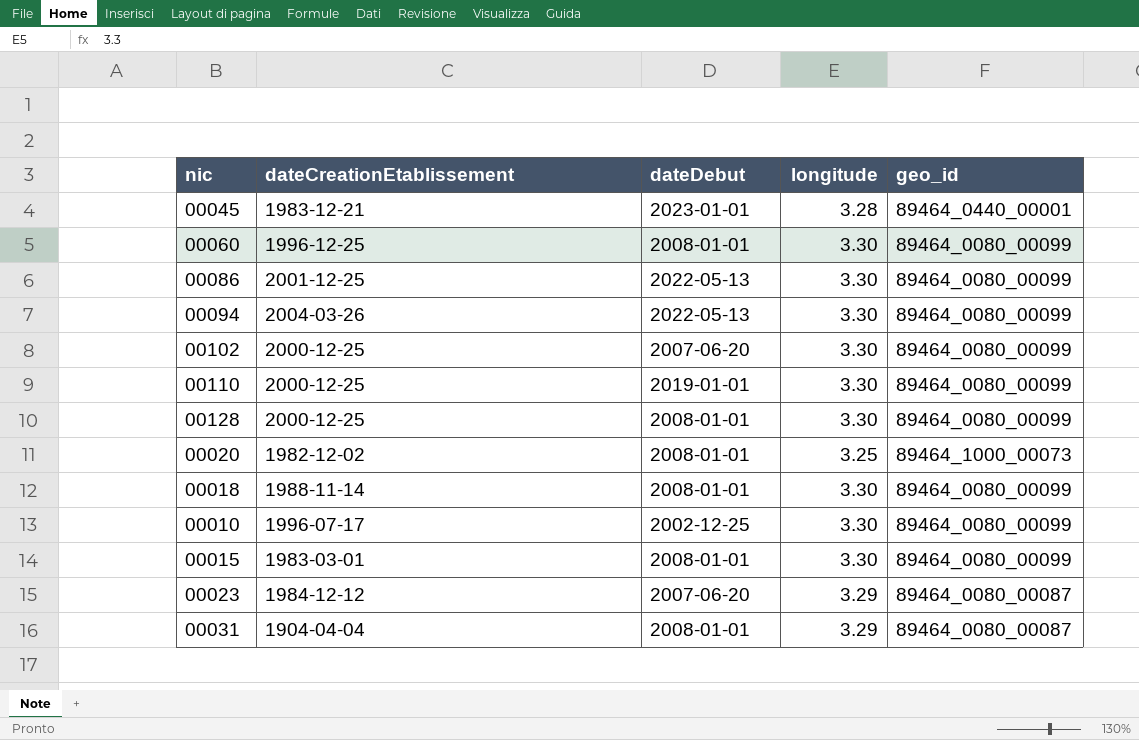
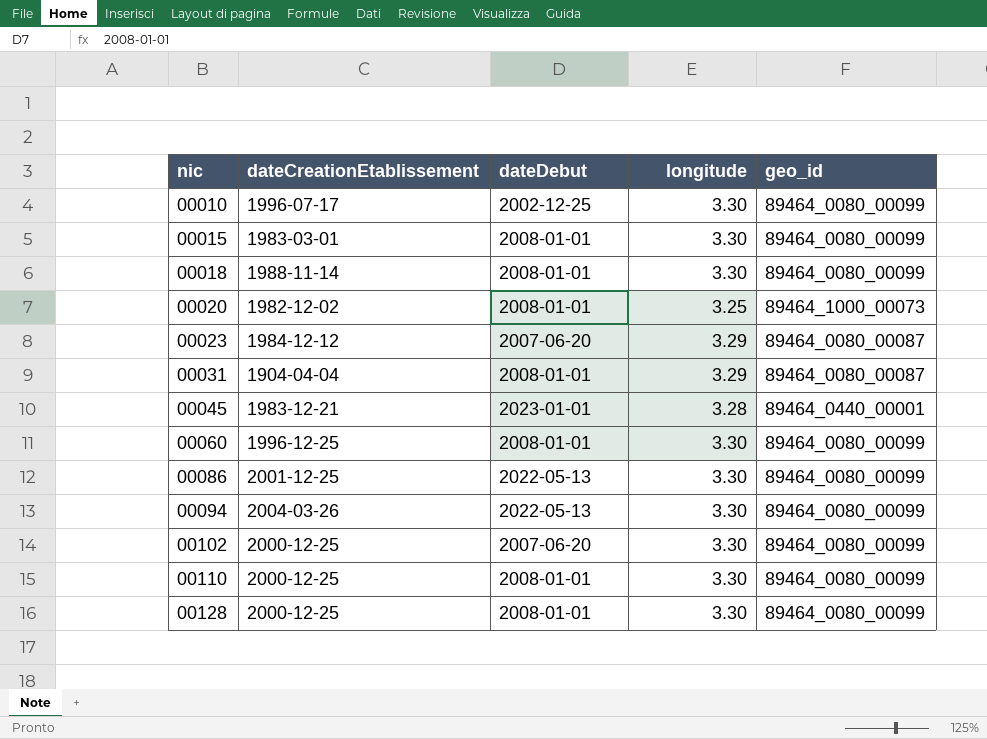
row order: none -> nic ascending
00110 | dateDebut: 2019-01-01 -> 2008-01-01

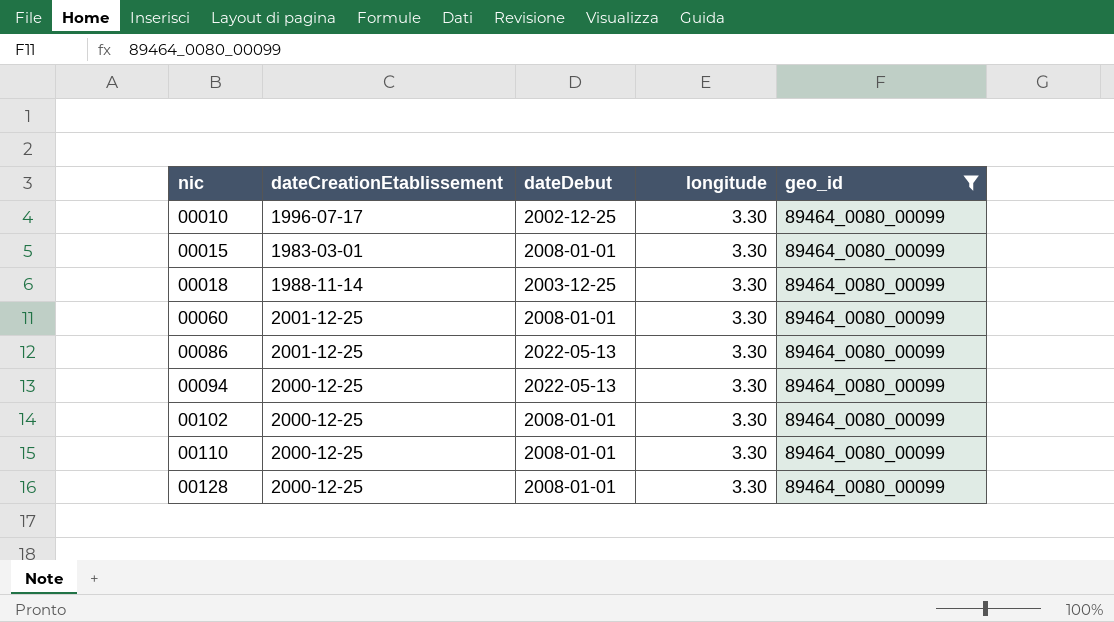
filter: none -> geo_id = 89464_0080_00099
00018 | dateDebut: 2008-01-01 -> 2003-12-25
00060 | dateCreationEtablissement: 1996-12-25 -> 2001-12-25
00094 | dateCreationEtablissement: 2004-03-26 -> 2000-12-25
00102 | dateDebut: 2007-06-20 -> 2008-01-01

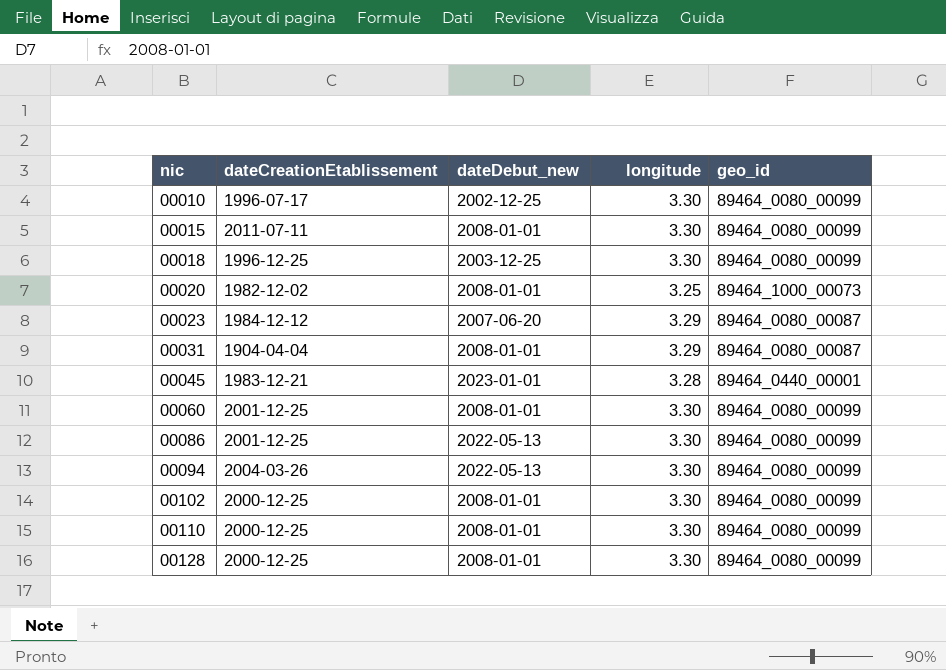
filter: geo_id = 89464_0080_00099 -> none
column name: dateDebut -> dateDebut_new
00015 | dateCreationEtablissement: 1983-03-01 -> 2011-07-11
00018 | dateCreationEtablissement: 1988-11-14 -> 1996-12-25
00094 | dateCreationEtablissement: 2000-12-25 -> 2004-03-26

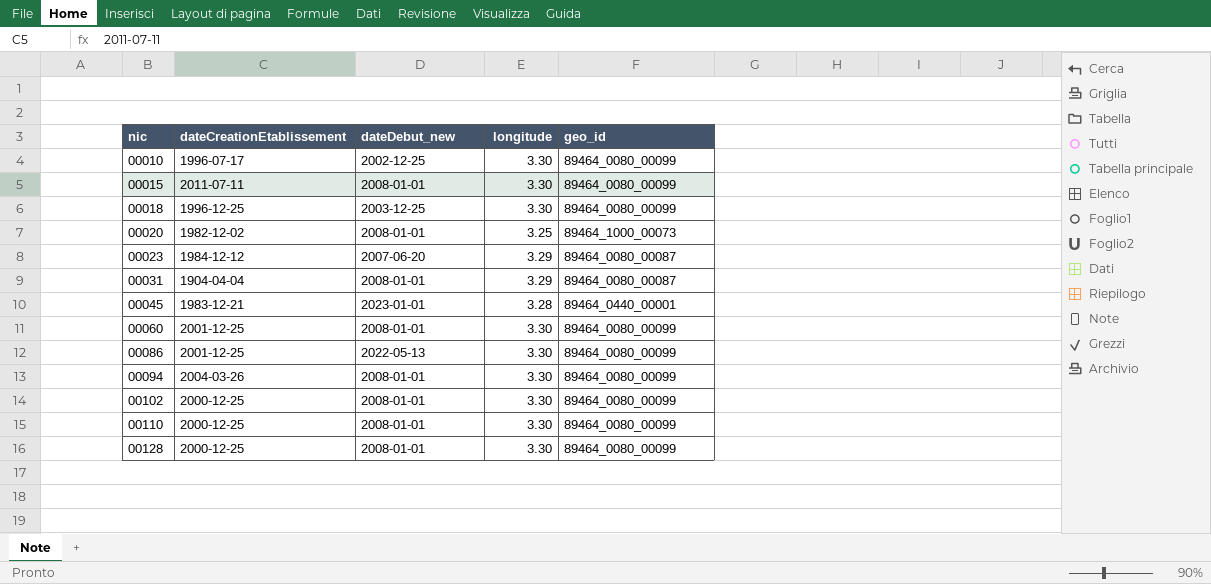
00094 | dateDebut_new: 2022-05-13 -> 2008-01-01

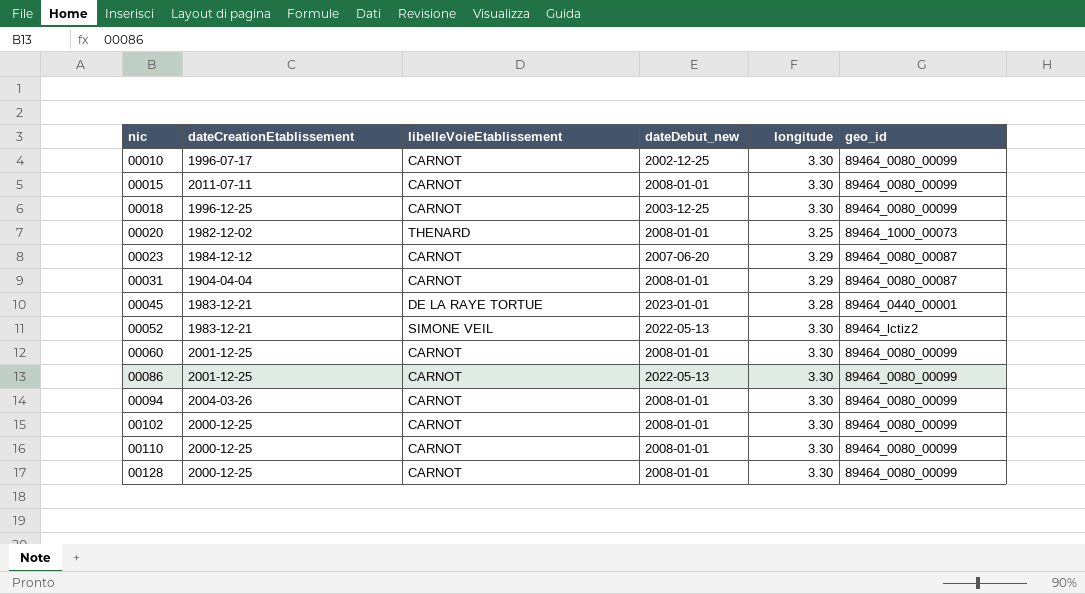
column libelleVoieEtablissement | position: none -> 3
row 00052: none -> 1983-12-21 | SIMONE VEIL | 2022-05-13 | 3.30 | 89464_lctiz2

